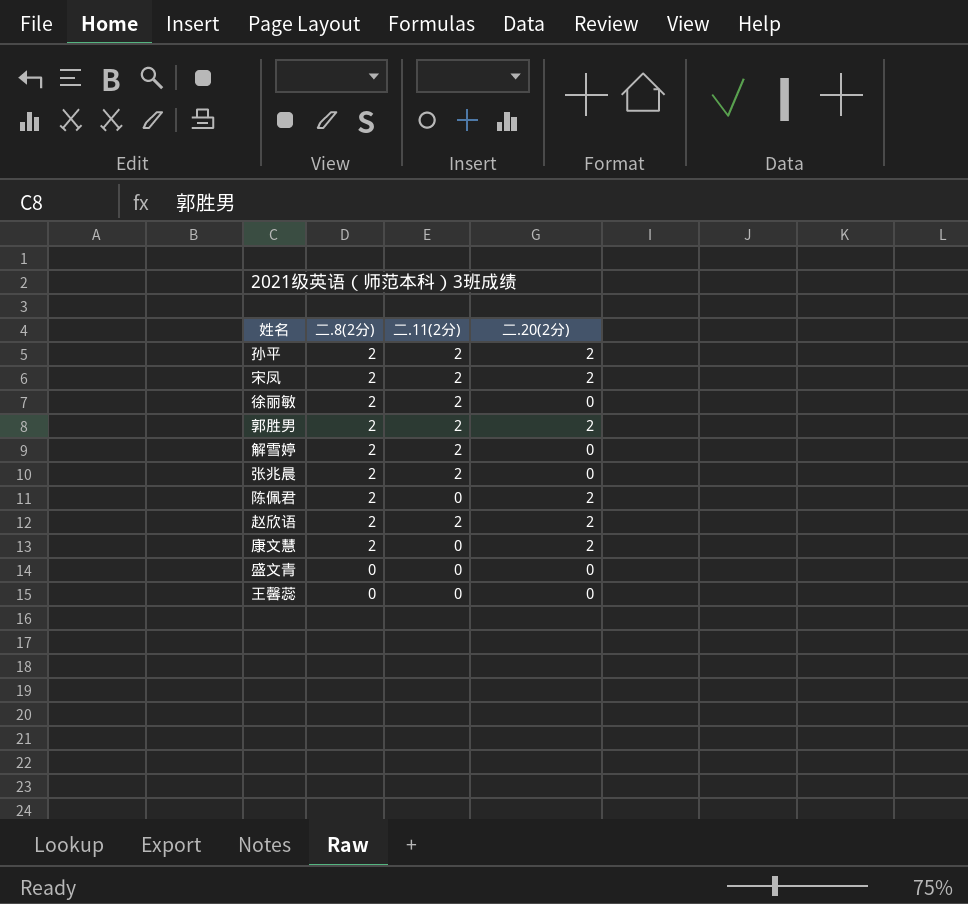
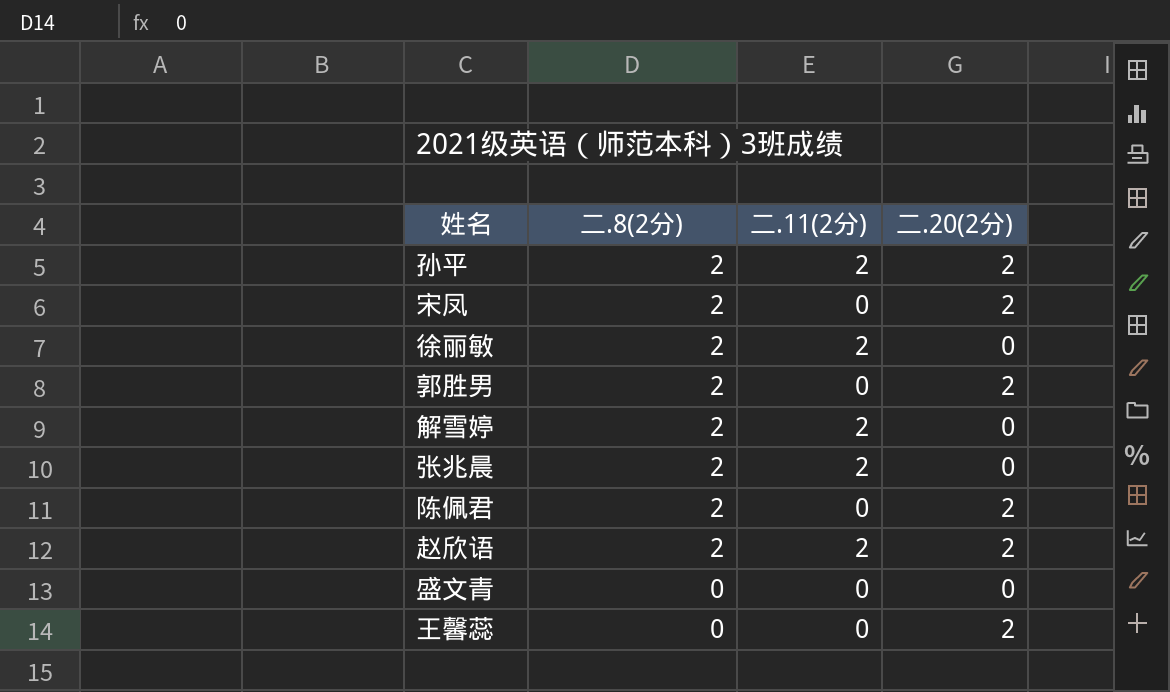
row 康文慧: 2 | 0 | 2 -> none
宋凤 | 二.11(2分): 2 -> 0
郭胜男 | 二.11(2分): 2 -> 0
王馨蕊 | 二.20(2分): 0 -> 2

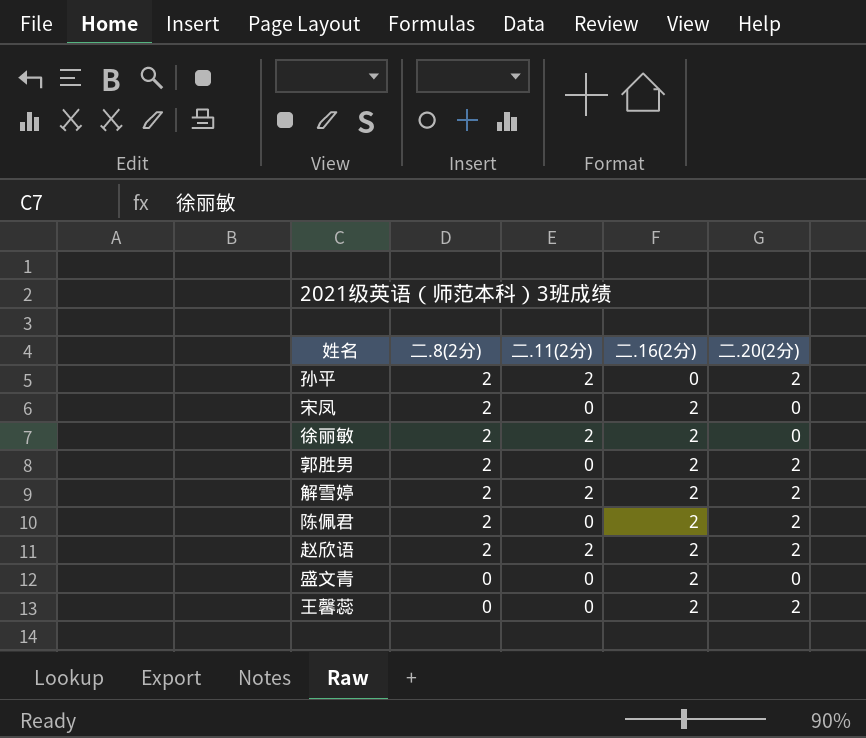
column 二.16(2分) | position: none -> 4
row 张兆晨: 2 | 2 | 0 -> none
宋凤 | 二.20(2分): 2 -> 0
解雪婷 | 二.20(2分): 0 -> 2

